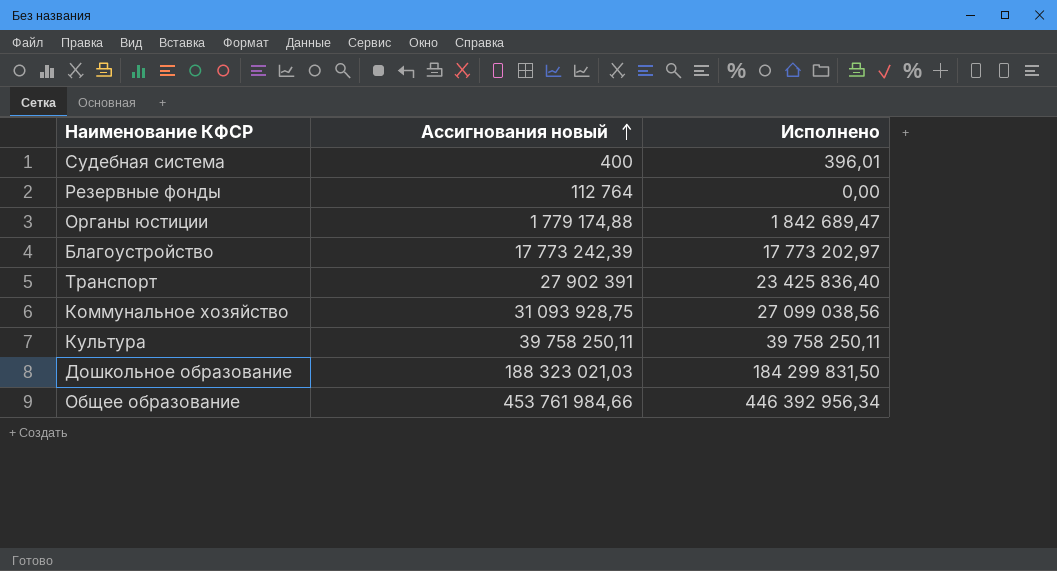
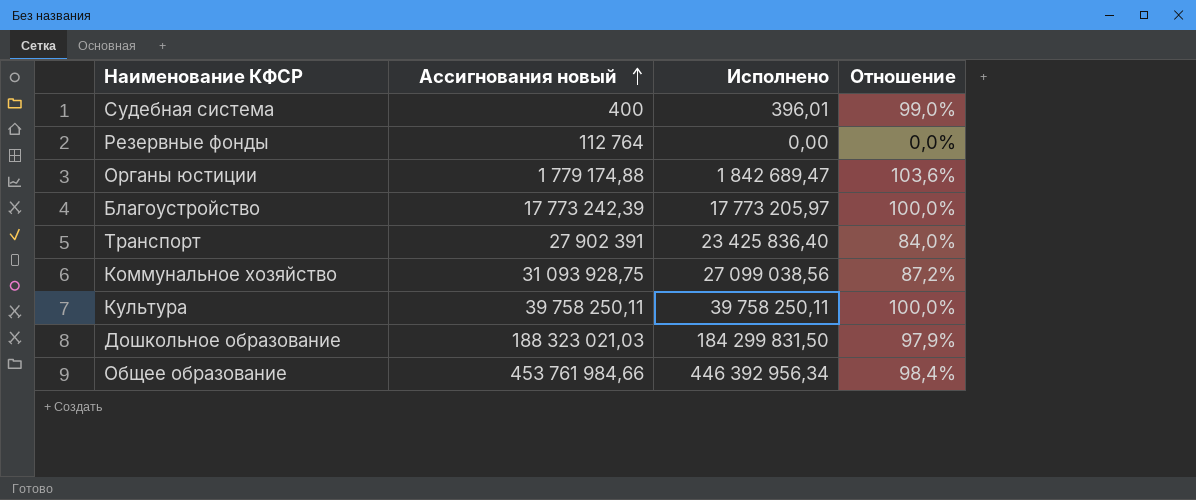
column Отношение | formula: none -> [Исполнено] / [Ассигнования новый]
Благоустройство | Исполнено: 17 773 202,97 -> 17 773 205,97

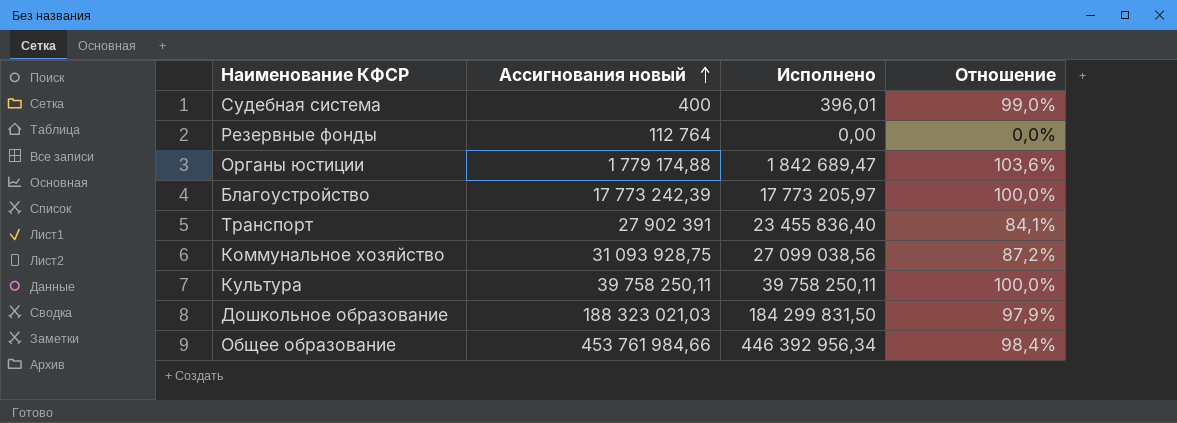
Транспорт | Исполнено: 23 425 836,40 -> 23 455 836,40
Транспорт | Отношение: 84,0% -> 84,1%

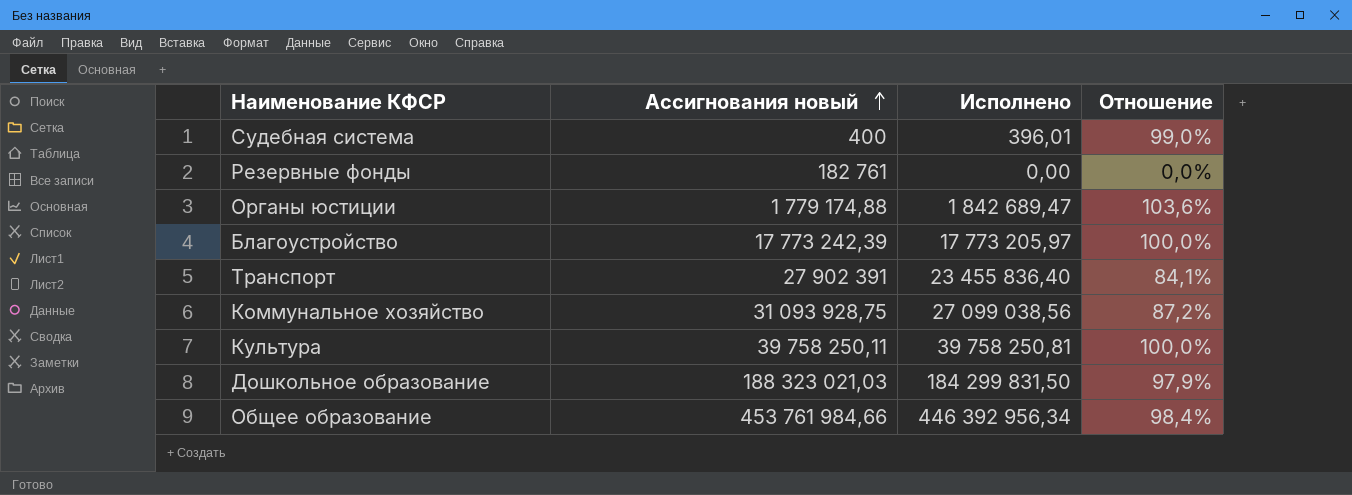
Резервные фонды | Ассигнования новый: 112 764 -> 182 761
Культура | Исполнено: 39 758 250,11 -> 39 758 250,81

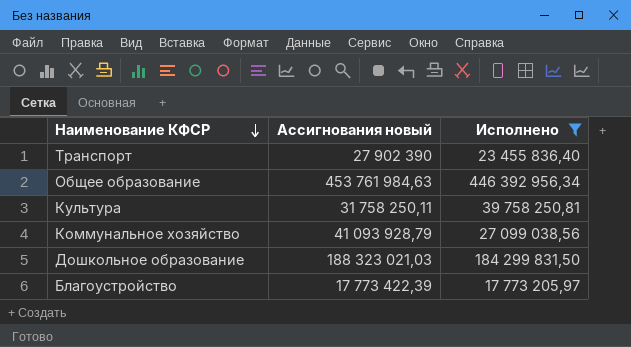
filter: none -> Исполнено >= 17 773 205,97
row order: Ассигнования новый ascending -> Наименование КФСР descending
column Отношение | formula: [Исполнено] / [Ассигнования новый] -> none
Транспорт | Ассигнования новый: 27 902 391 -> 27 902 390
Общее образование | Ассигнования новый: 453 761 984,66 -> 453 761 984,63
Культура | Ассигнования новый: 39 758 250,11 -> 31 758 250,11
Коммунальное хозяйство | Ассигнования новый: 31 093 928,75 -> 41 093 928,79
Благоустройство | Ассигнования новый: 17 773 242,39 -> 17 773 422,39

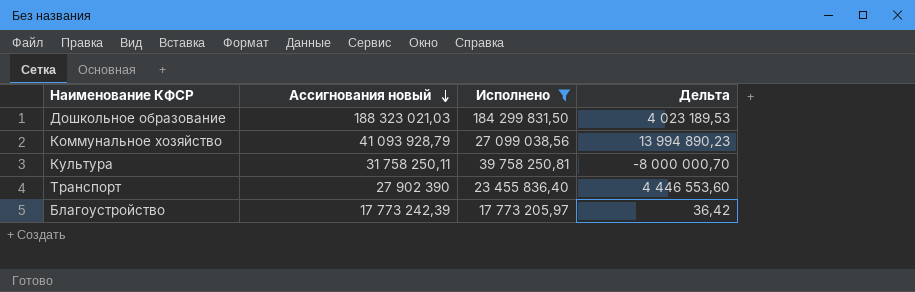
row order: Наименование КФСР descending -> Ассигнования новый descending
column Дельта | formula: none -> [Ассигнования новый] - [Исполнено]
row Общее образование: 453 761 984,63 | 446 392 956,34 -> none
Благоустройство | Ассигнования новый: 17 773 422,39 -> 17 773 242,39

